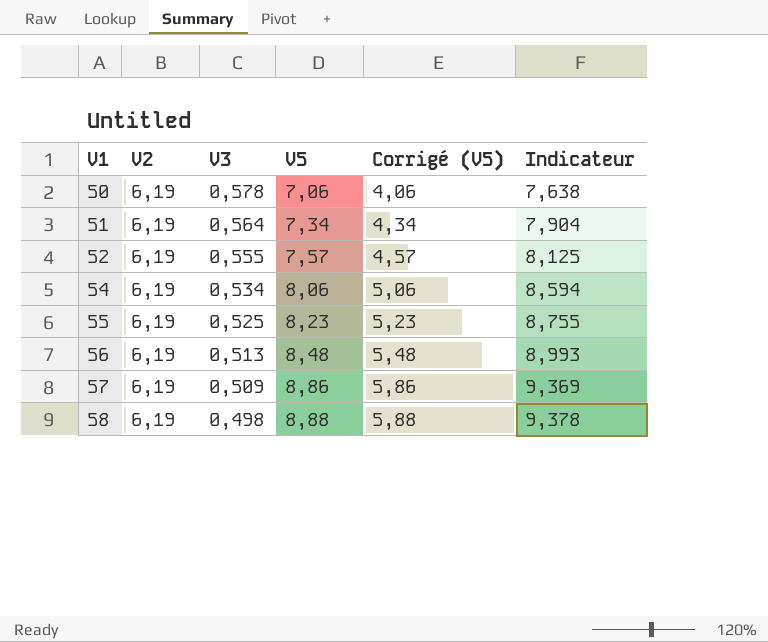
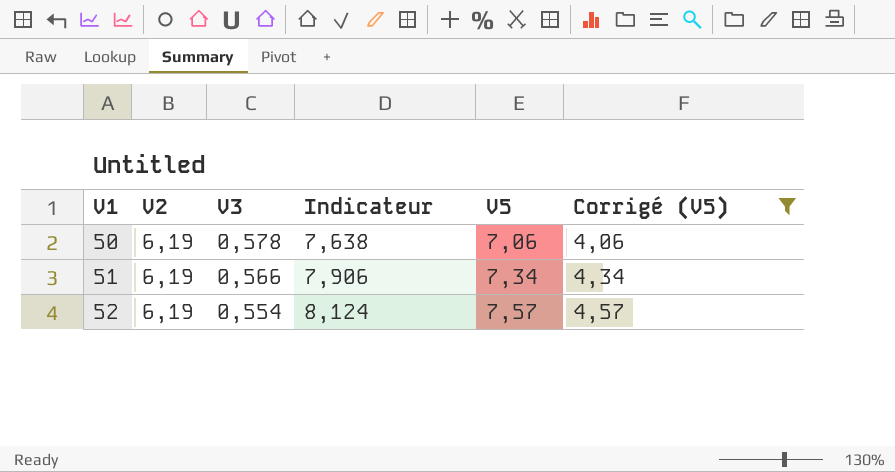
filter: none -> Corrigé (V5) <= 4,57
column Indicateur | position: 6 -> 4
51 | V3: 0,564 -> 0,566
51 | Indicateur: 7,904 -> 7,906
52 | V3: 0,555 -> 0,554
52 | Indicateur: 8,125 -> 8,124

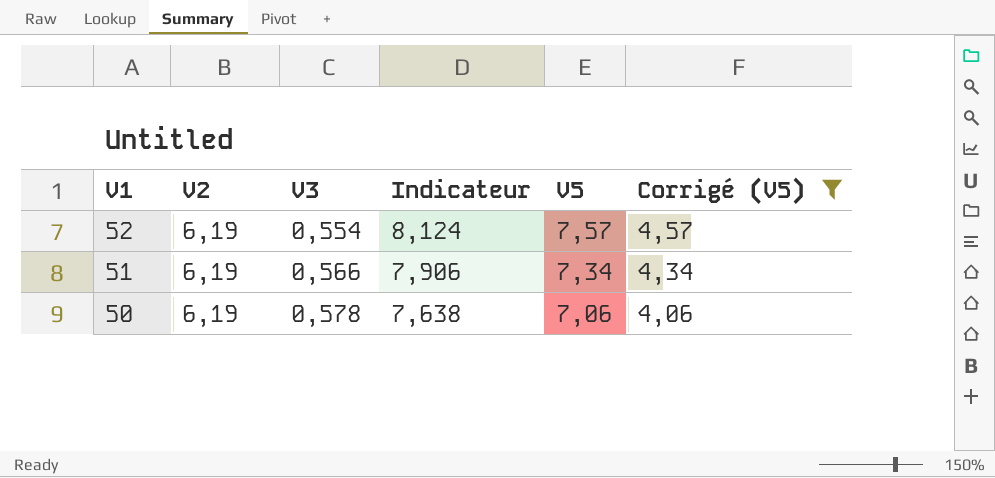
row order: V1 ascending -> V1 descending

